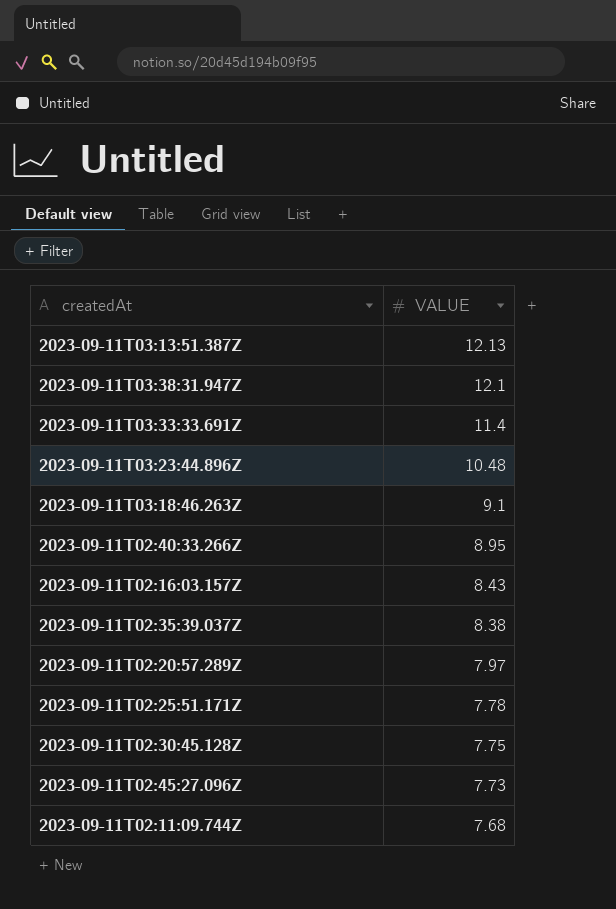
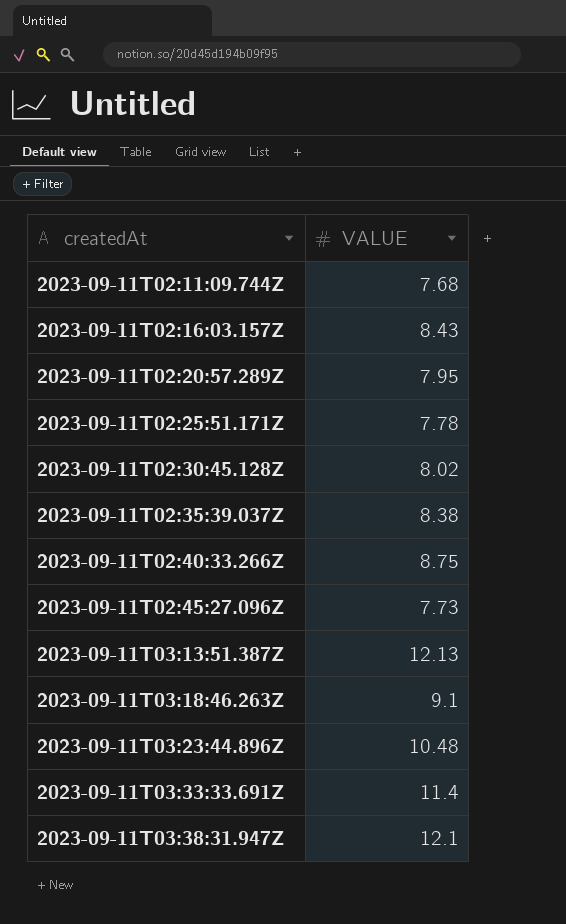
row order: VALUE descending -> createdAt ascending
2023-09-11T02:20:57.289Z | VALUE: 7.97 -> 7.95
2023-09-11T02:30:45.128Z | VALUE: 7.75 -> 8.02
2023-09-11T02:40:33.266Z | VALUE: 8.95 -> 8.75

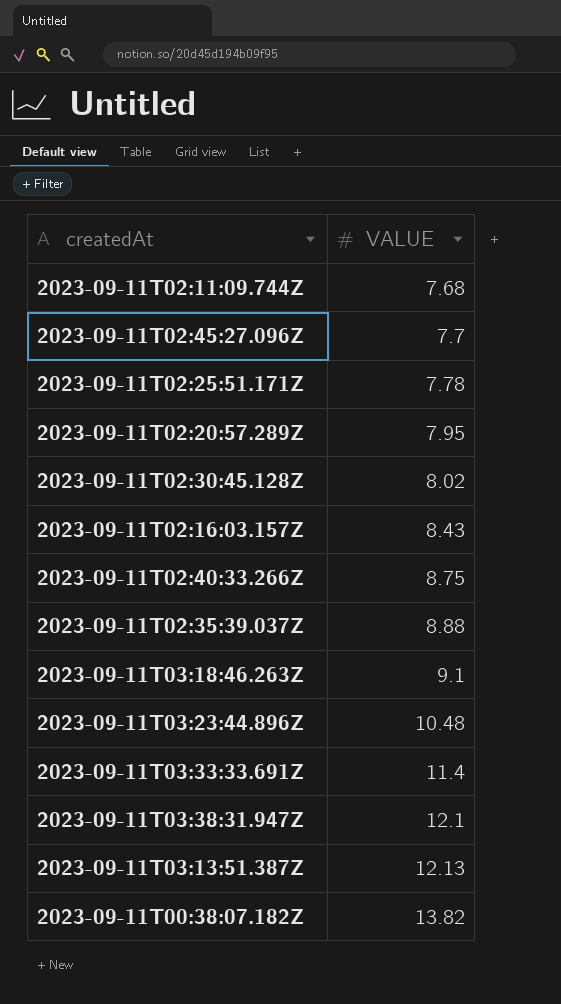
row order: createdAt ascending -> VALUE ascending
2023-09-11T02:45:27.096Z | VALUE: 7.73 -> 7.7
2023-09-11T02:35:39.037Z | VALUE: 8.38 -> 8.88
row 2023-09-11T00:38:07.182Z: none -> 13.82

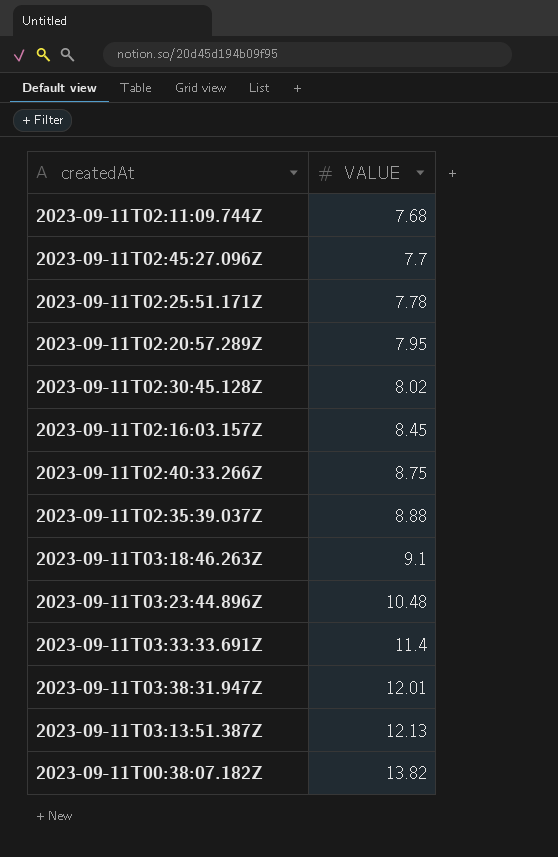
2023-09-11T02:16:03.157Z | VALUE: 8.43 -> 8.45
2023-09-11T03:38:31.947Z | VALUE: 12.1 -> 12.01

